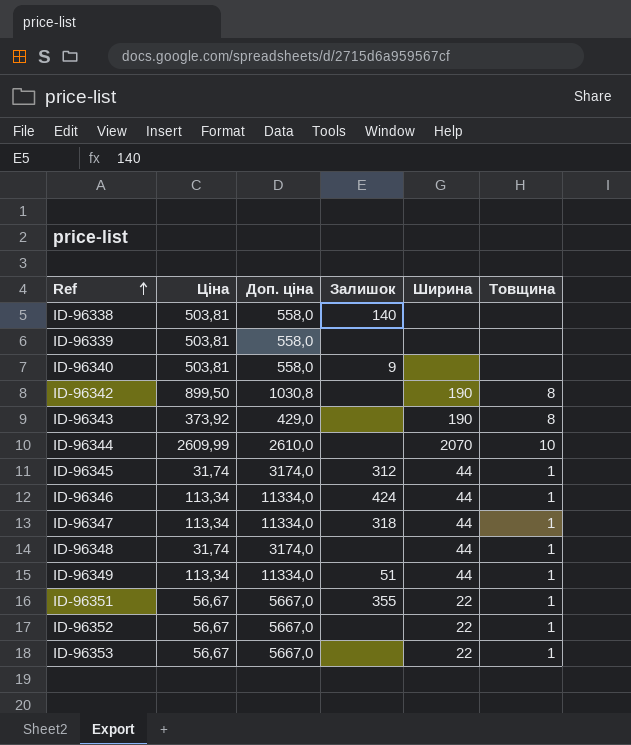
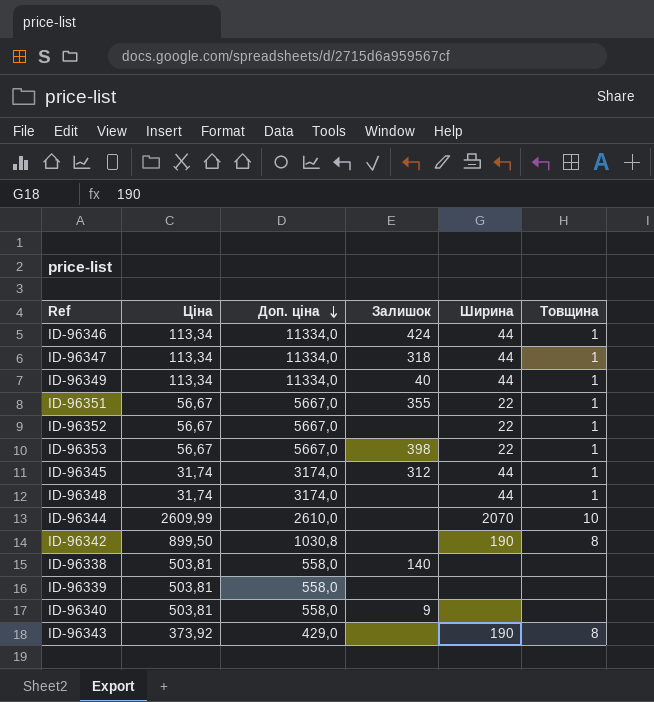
row order: Ref ascending -> Доп. ціна descending
ID-96349 | Залишок: 51 -> 40
ID-96353 | Залишок: none -> 398

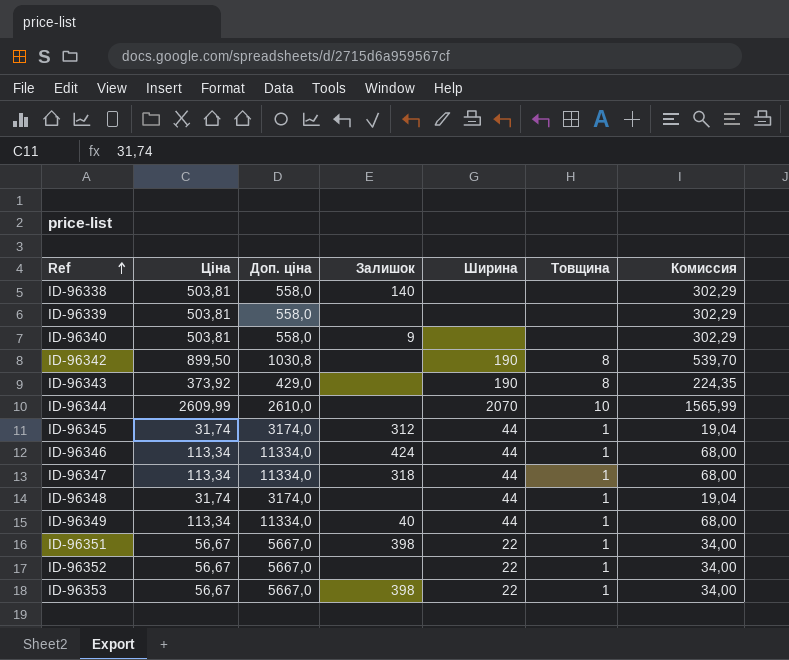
row order: Доп. ціна descending -> Ref ascending
column Комиссия | formula: none -> [Ціна] * 0,6
ID-96351 | Залишок: 355 -> 398

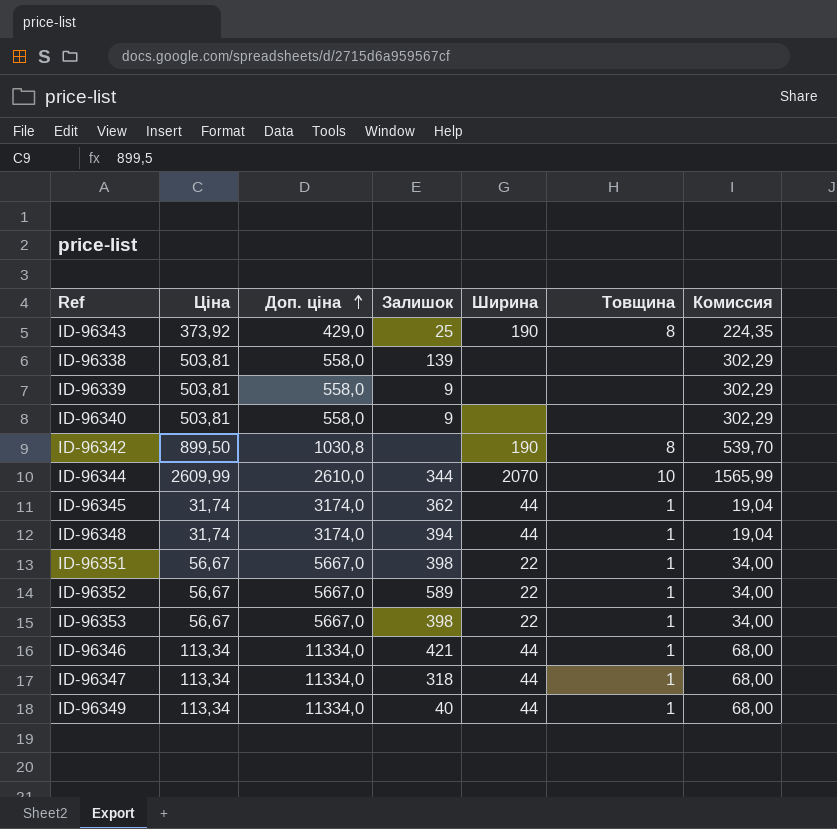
row order: Ref ascending -> Доп. ціна ascending
ID-96343 | Залишок: none -> 25
ID-96338 | Залишок: 140 -> 139
ID-96339 | Залишок: none -> 9
ID-96344 | Залишок: none -> 344
ID-96345 | Залишок: 312 -> 362
ID-96348 | Залишок: none -> 394
ID-96352 | Залишок: none -> 589
ID-96346 | Залишок: 424 -> 421

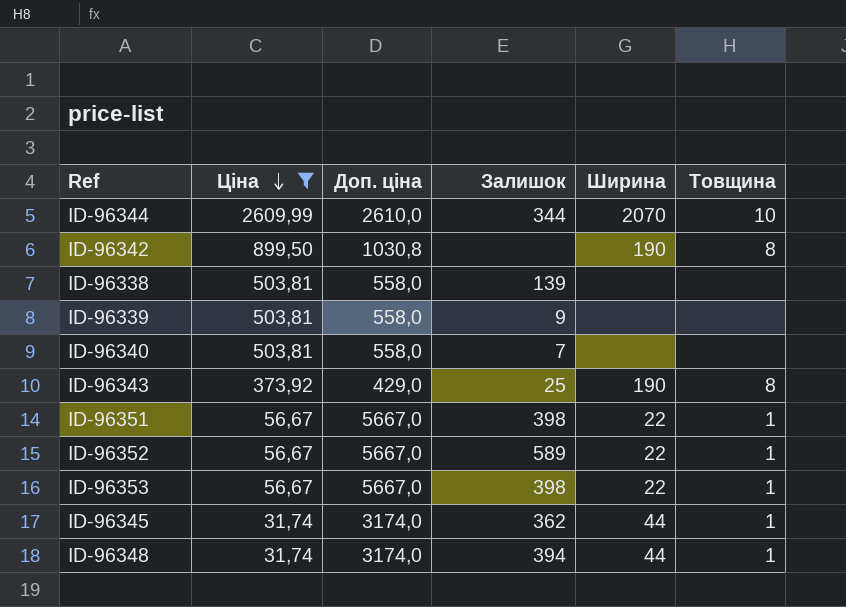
filter: none -> Ціна != 113,34
row order: Доп. ціна ascending -> Ціна descending
column Комиссия | formula: [Ціна] * 0,6 -> none
ID-96340 | Залишок: 9 -> 7

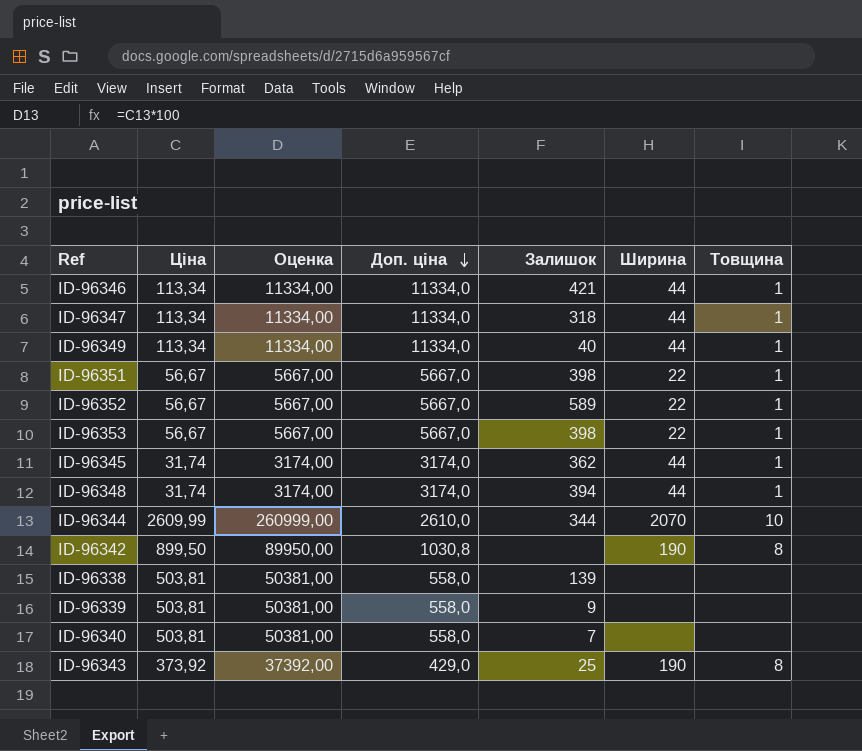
filter: Ціна != 113,34 -> none
row order: Ціна descending -> Доп. ціна descending
column Оценка | formula: none -> [Ціна] * 100

